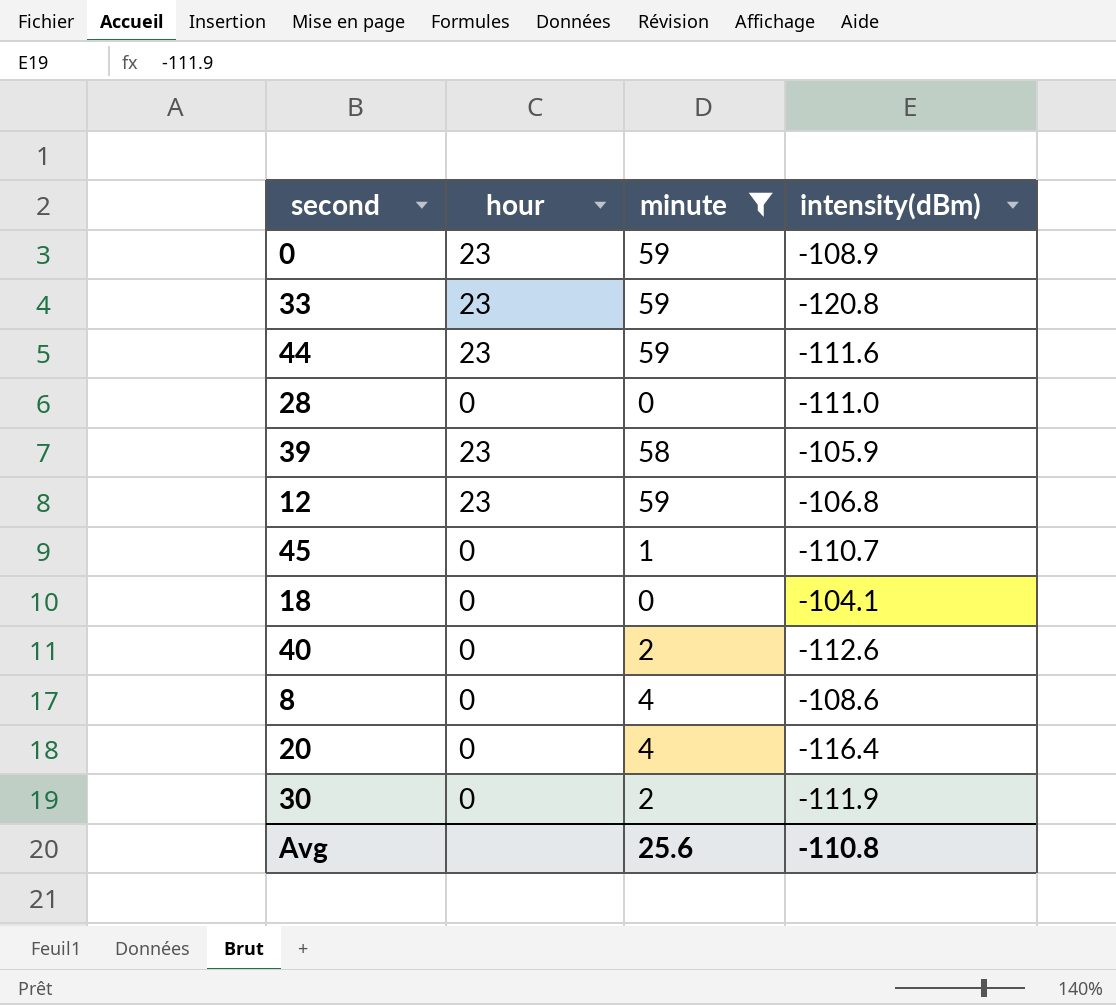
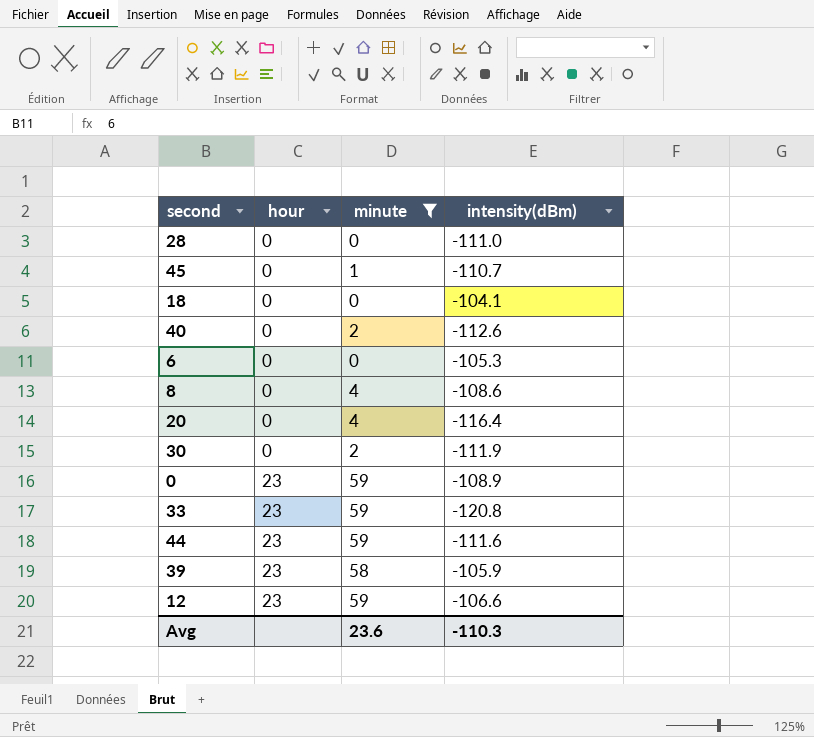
row order: none -> hour ascending
row 6: none -> 0 | 0 | -105.3
12 | intensity(dBm): -106.8 -> -106.6
Avg | minute: 25.6 -> 23.6
Avg | intensity(dBm): -110.8 -> -110.3

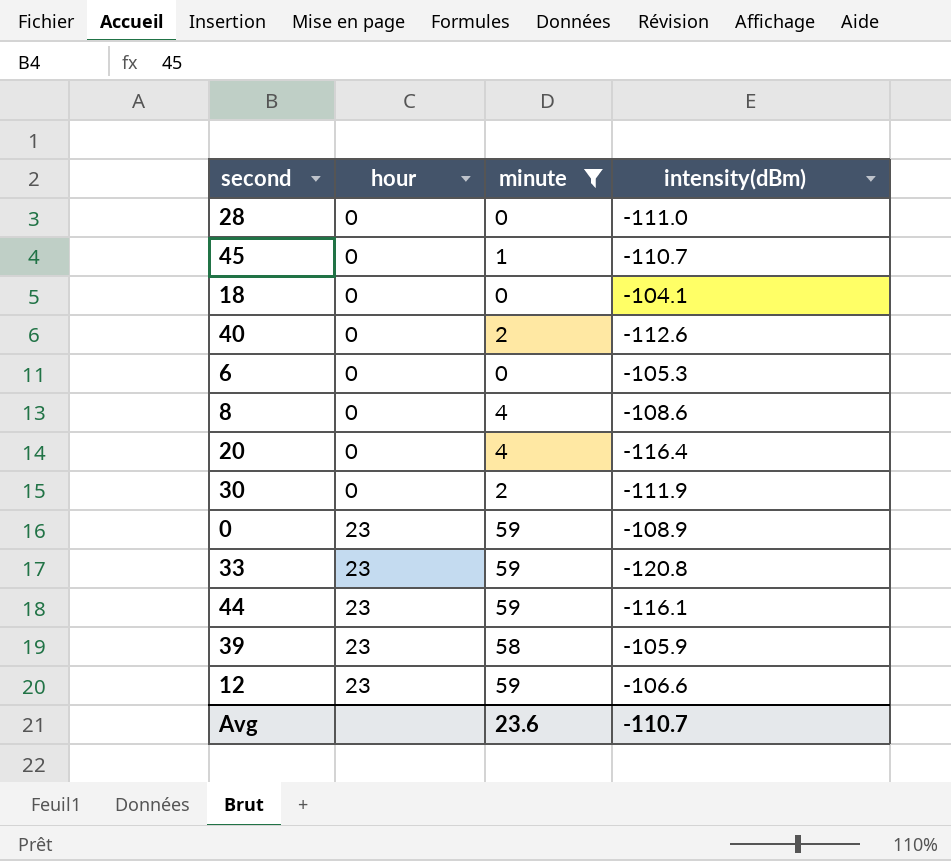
44 | intensity(dBm): -111.6 -> -116.1
Avg | intensity(dBm): -110.3 -> -110.7

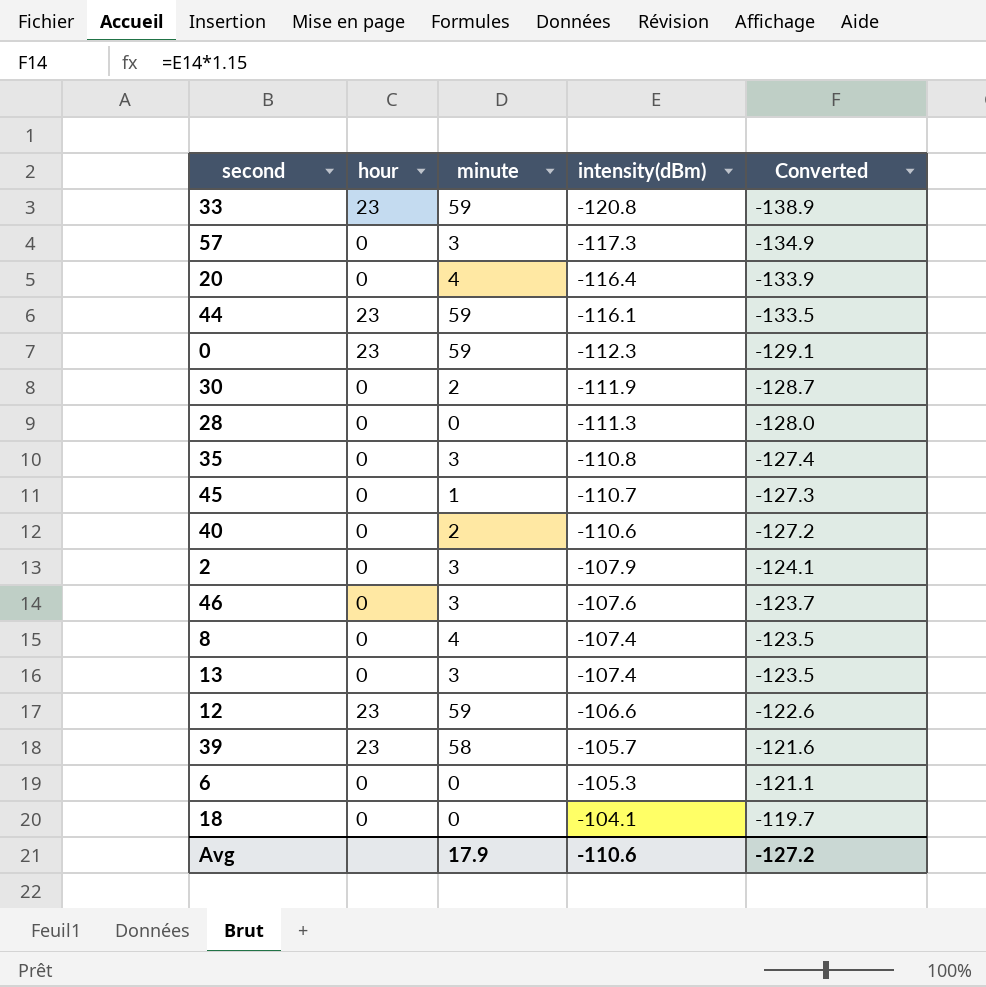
filter: minute != 3 -> none
row order: hour ascending -> intensity(dBm) ascending
column Converted | formula: none -> [intensity(dBm)] * 1.15
0 | intensity(dBm): -108.9 -> -112.3
28 | intensity(dBm): -111.0 -> -111.3
40 | intensity(dBm): -112.6 -> -110.6
8 | intensity(dBm): -108.6 -> -107.4
39 | intensity(dBm): -105.9 -> -105.7
Avg | minute: 23.6 -> 17.9
Avg | intensity(dBm): -110.7 -> -110.6

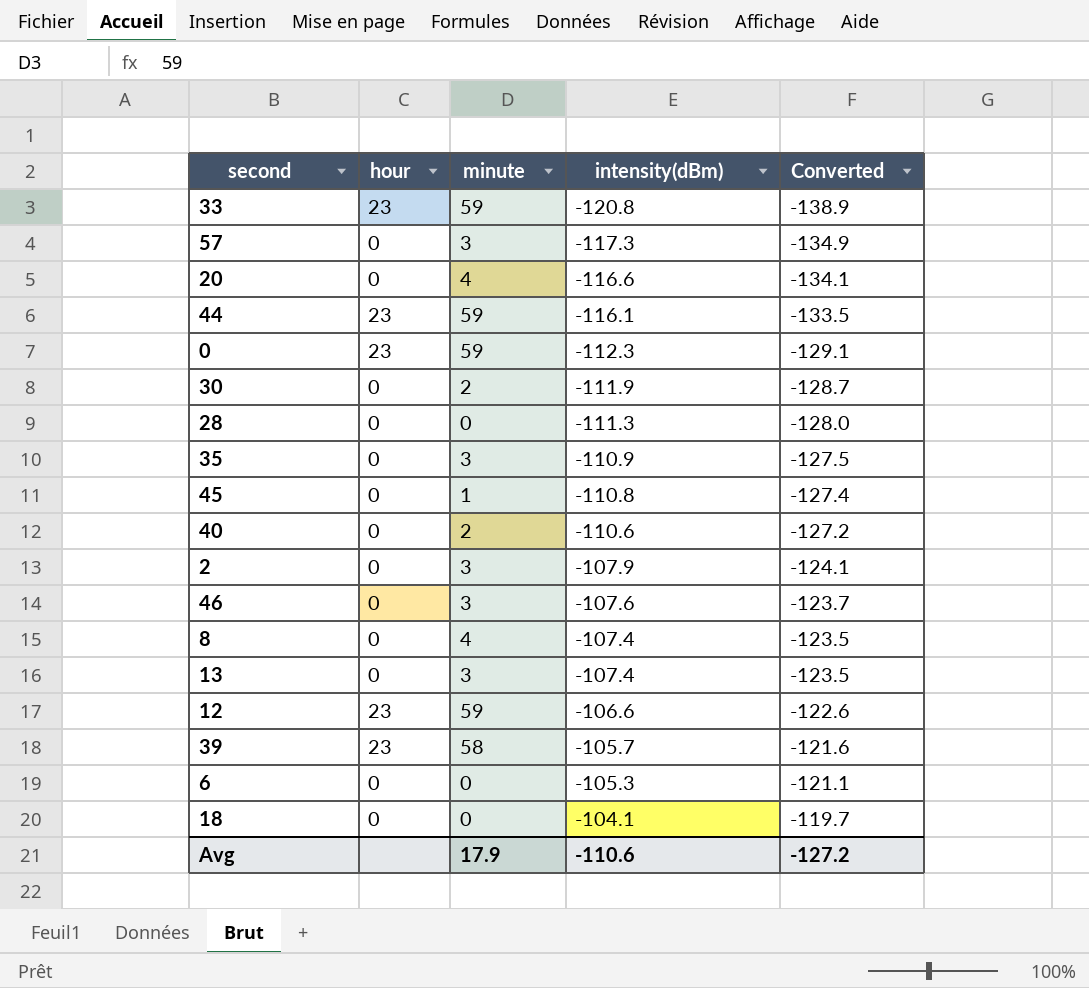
20 | intensity(dBm): -116.4 -> -116.6
20 | Converted: -133.9 -> -134.1
35 | intensity(dBm): -110.8 -> -110.9
35 | Converted: -127.4 -> -127.5
45 | intensity(dBm): -110.7 -> -110.8
45 | Converted: -127.3 -> -127.4

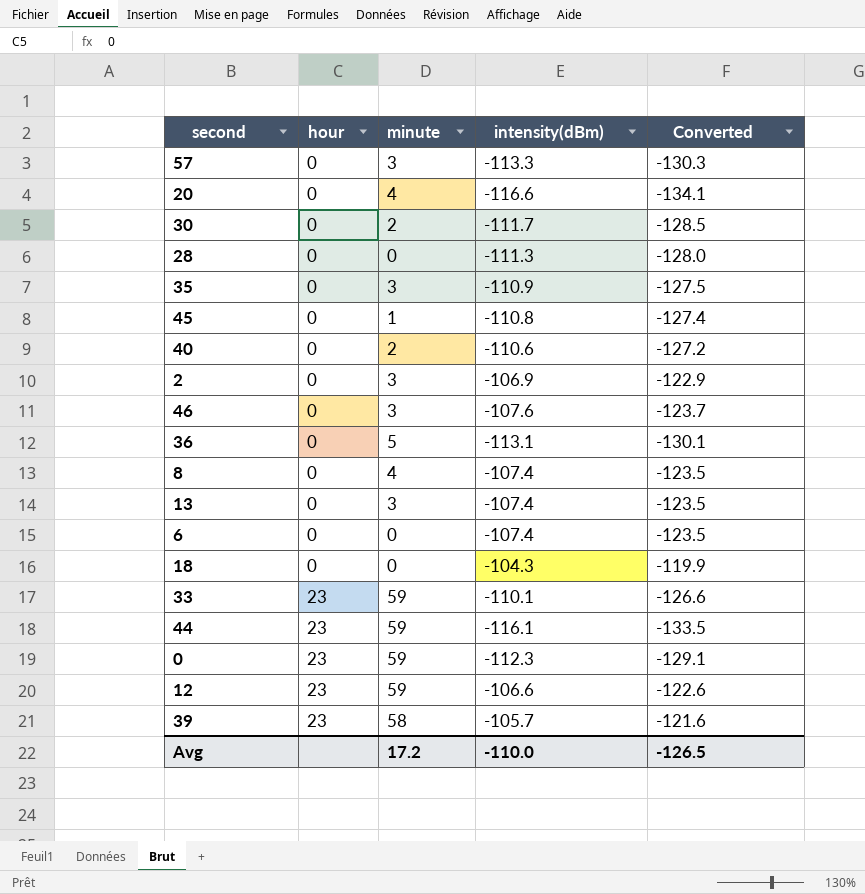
row order: intensity(dBm) ascending -> hour ascending
57 | intensity(dBm): -117.3 -> -113.3
57 | Converted: -134.9 -> -130.3
30 | intensity(dBm): -111.9 -> -111.7
30 | Converted: -128.7 -> -128.5
2 | intensity(dBm): -107.9 -> -106.9
2 | Converted: -124.1 -> -122.9
row 36: none -> 0 | 5 | -113.1 | -130.1
6 | intensity(dBm): -105.3 -> -107.4
6 | Converted: -121.1 -> -123.5
18 | intensity(dBm): -104.1 -> -104.3
18 | Converted: -119.7 -> -119.9
33 | intensity(dBm): -120.8 -> -110.1
33 | Converted: -138.9 -> -126.6
Avg | minute: 17.9 -> 17.2
Avg | intensity(dBm): -110.6 -> -110.0
Avg | Converted: -127.2 -> -126.5

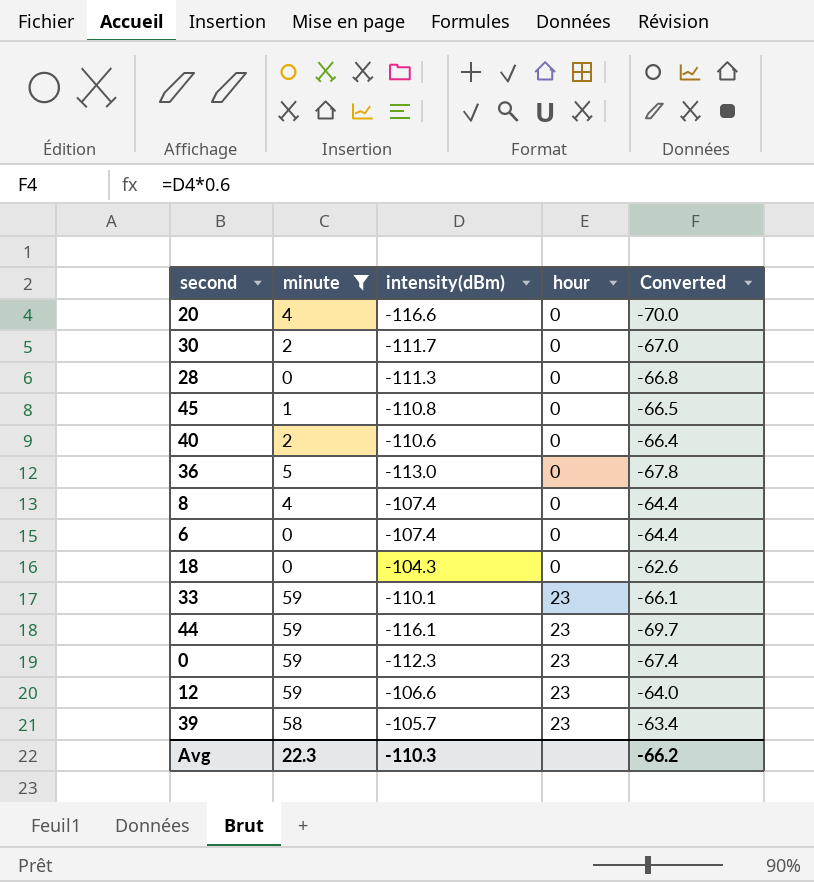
filter: none -> minute != 3
column hour | position: 2 -> 4
column Converted | formula: [intensity(dBm)] * 1.15 -> [intensity(dBm)] * 0.6
36 | intensity(dBm): -113.1 -> -113.0
Avg | minute: 17.2 -> 22.3
Avg | intensity(dBm): -110.0 -> -110.3
Avg | Converted: -126.5 -> -66.2

